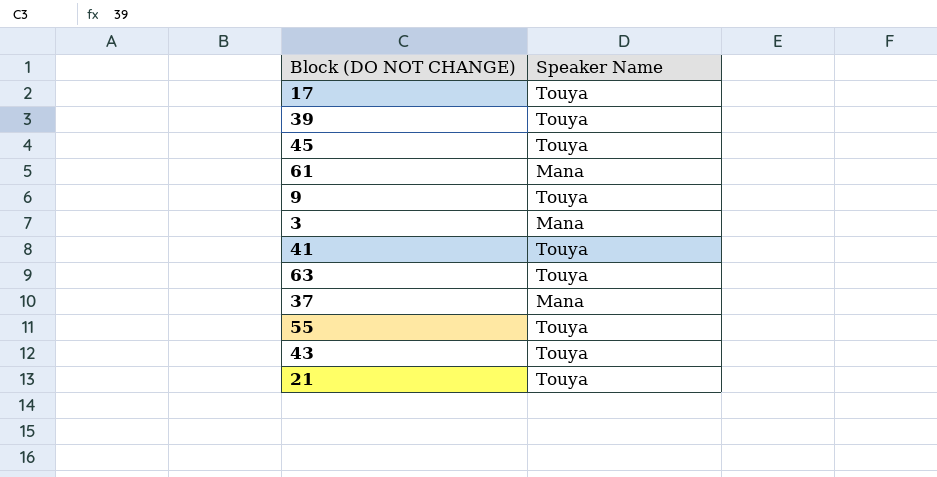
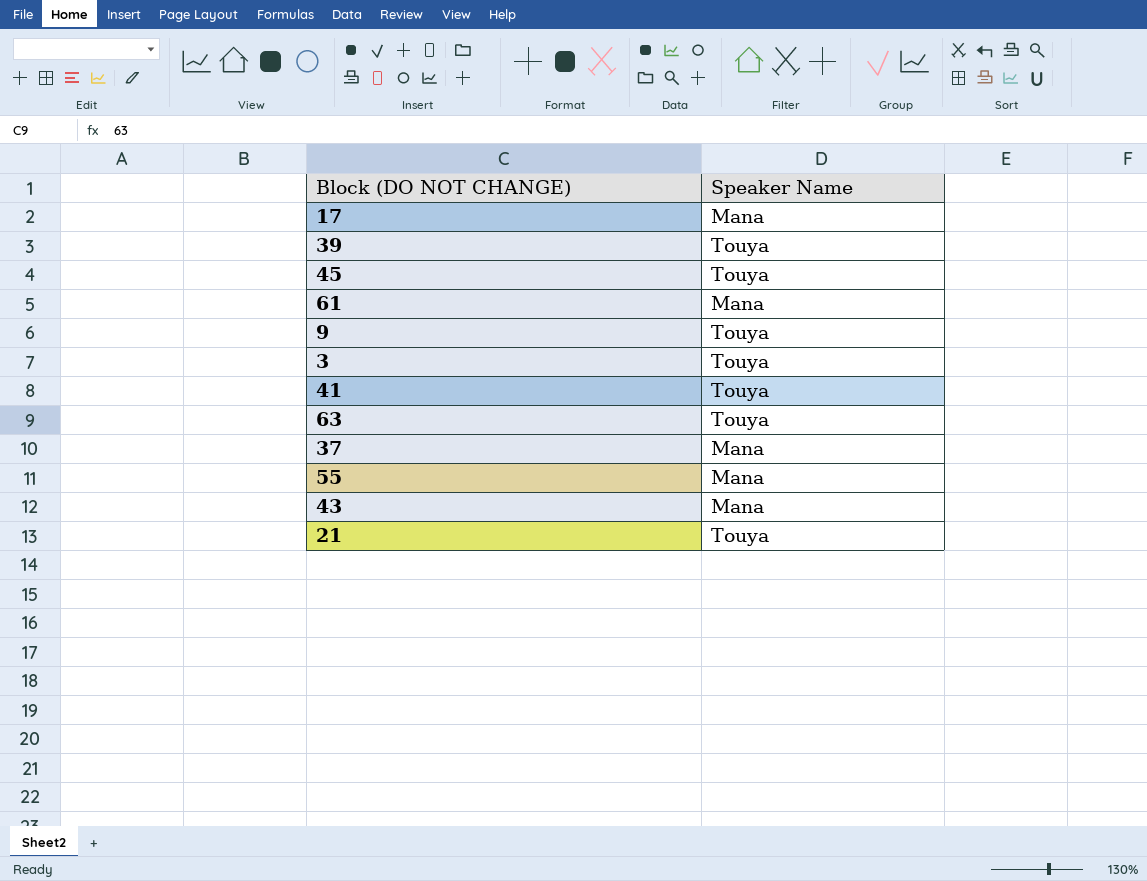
17 | Speaker Name: Touya -> Mana
3 | Speaker Name: Mana -> Touya
55 | Speaker Name: Touya -> Mana
43 | Speaker Name: Touya -> Mana

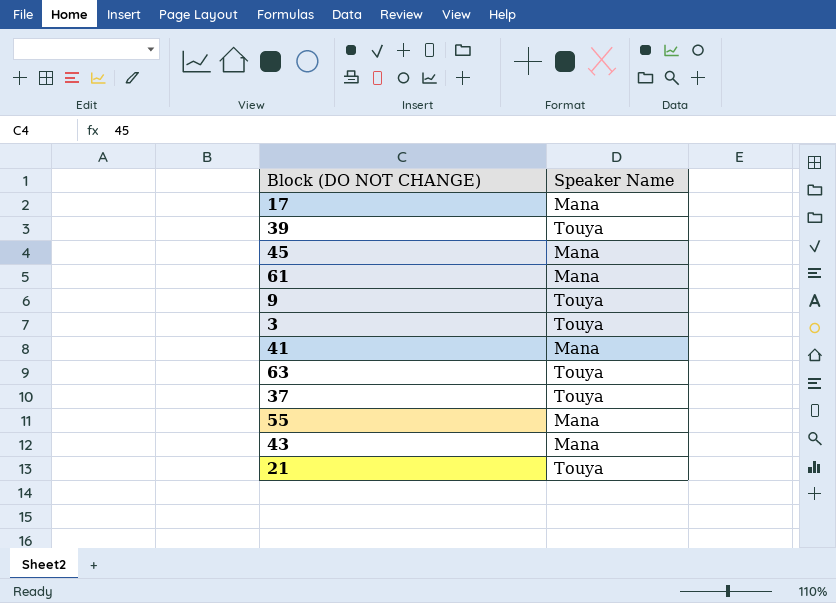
45 | Speaker Name: Touya -> Mana
41 | Speaker Name: Touya -> Mana
37 | Speaker Name: Mana -> Touya

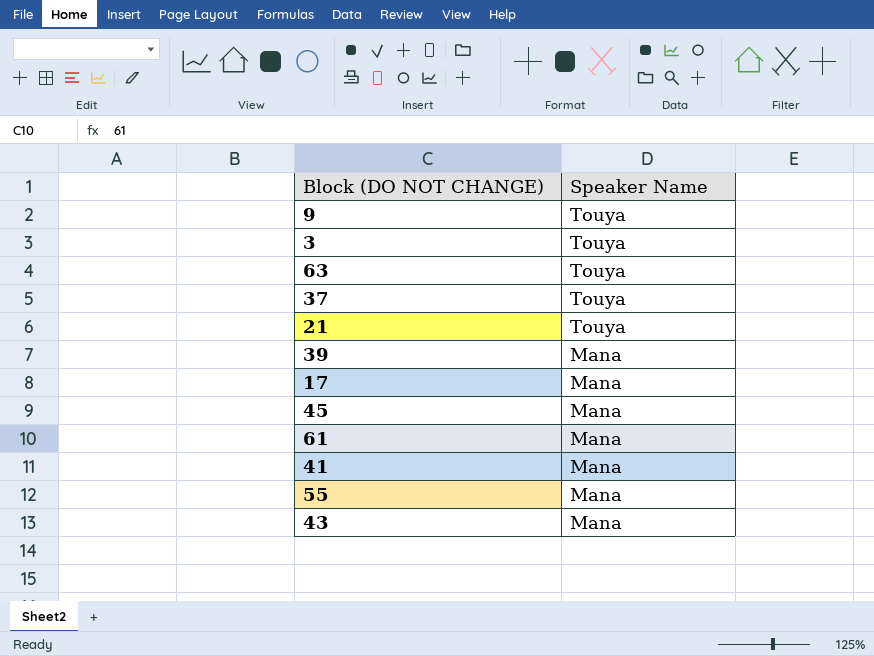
row order: none -> Speaker Name descending
39 | Speaker Name: Touya -> Mana

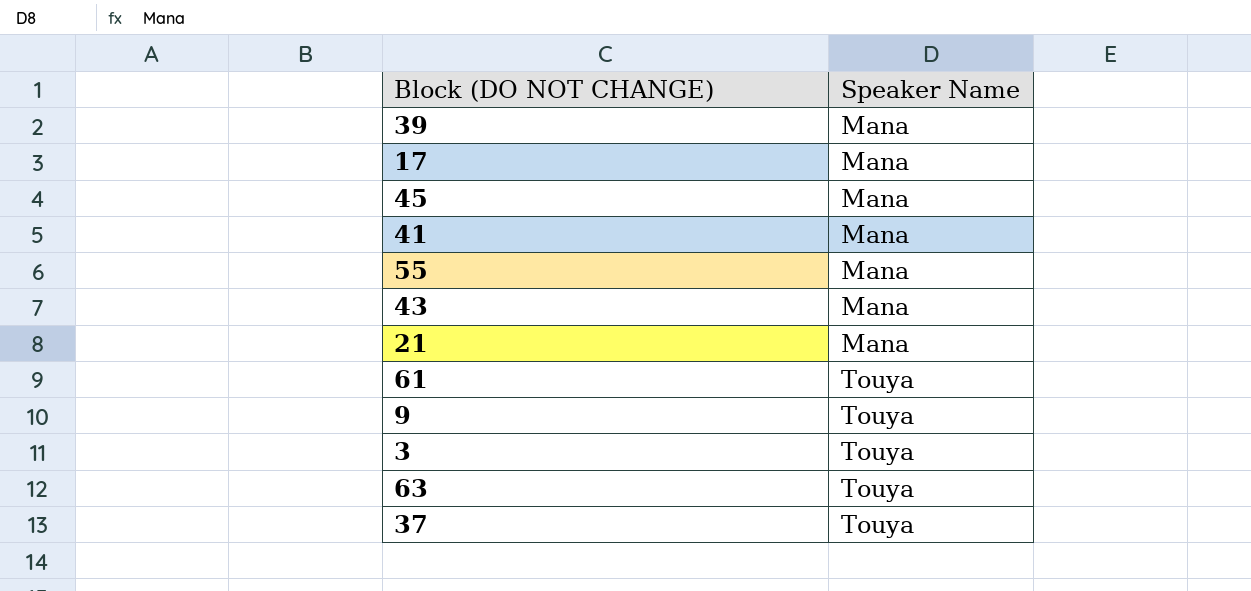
row order: Speaker Name descending -> Speaker Name ascending
21 | Speaker Name: Touya -> Mana
61 | Speaker Name: Mana -> Touya

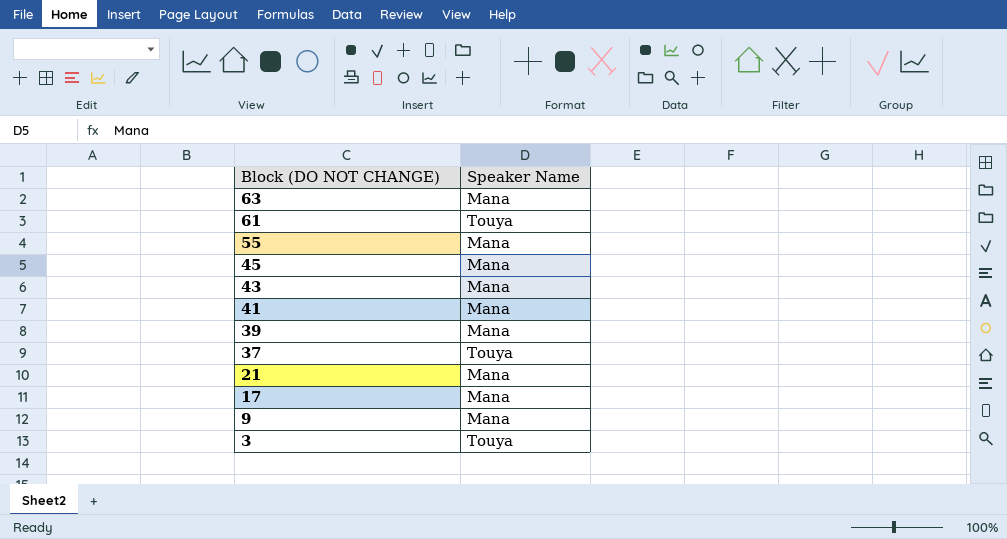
row order: Speaker Name ascending -> Block (DO NOT CHANGE) descending
63 | Speaker Name: Touya -> Mana
9 | Speaker Name: Touya -> Mana

